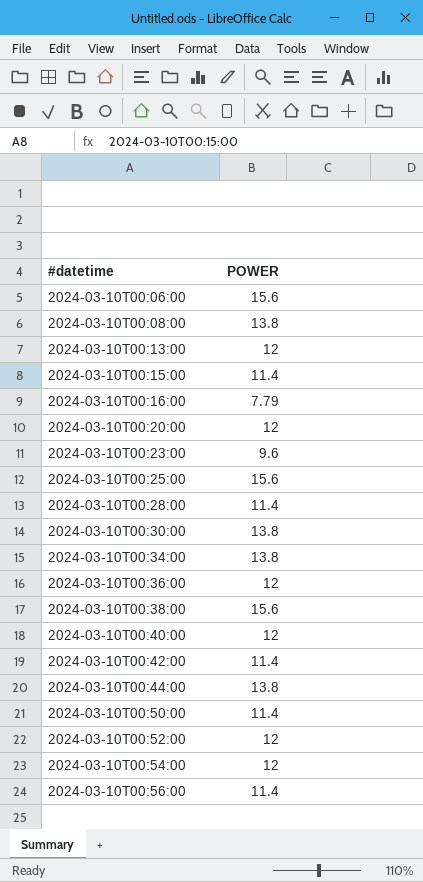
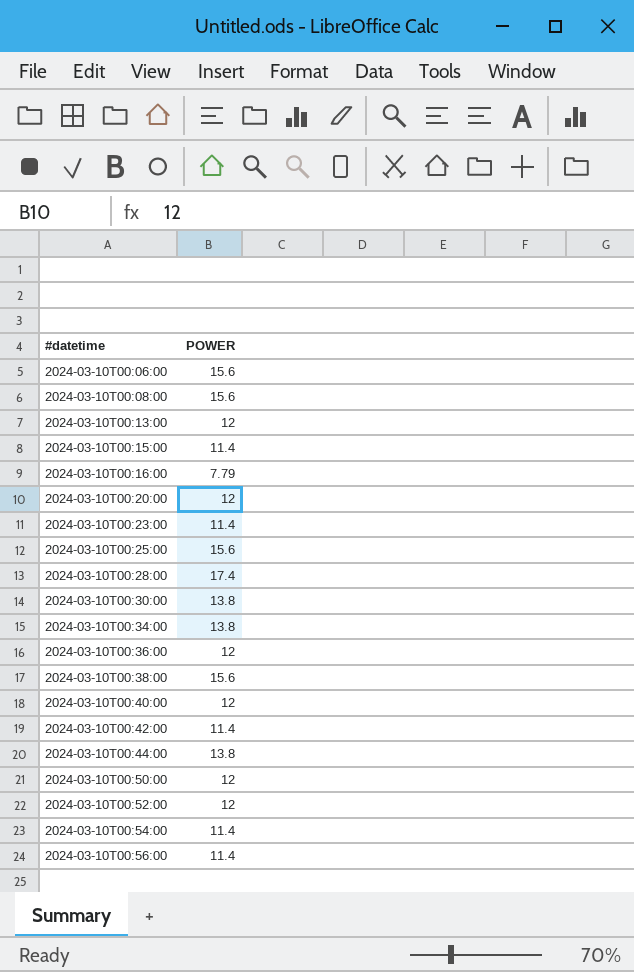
2024-03-10T00:08:00 | POWER: 13.8 -> 15.6
2024-03-10T00:23:00 | POWER: 9.6 -> 11.4
2024-03-10T00:28:00 | POWER: 11.4 -> 17.4
2024-03-10T00:50:00 | POWER: 11.4 -> 12
2024-03-10T00:54:00 | POWER: 12 -> 11.4

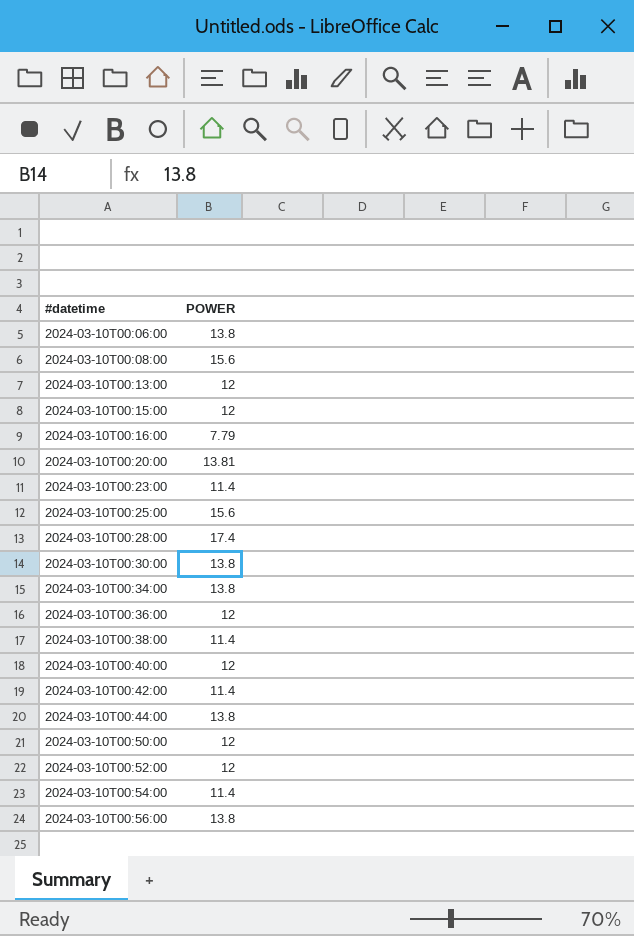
2024-03-10T00:06:00 | POWER: 15.6 -> 13.8
2024-03-10T00:15:00 | POWER: 11.4 -> 12
2024-03-10T00:20:00 | POWER: 12 -> 13.81
2024-03-10T00:38:00 | POWER: 15.6 -> 11.4
2024-03-10T00:56:00 | POWER: 11.4 -> 13.8

